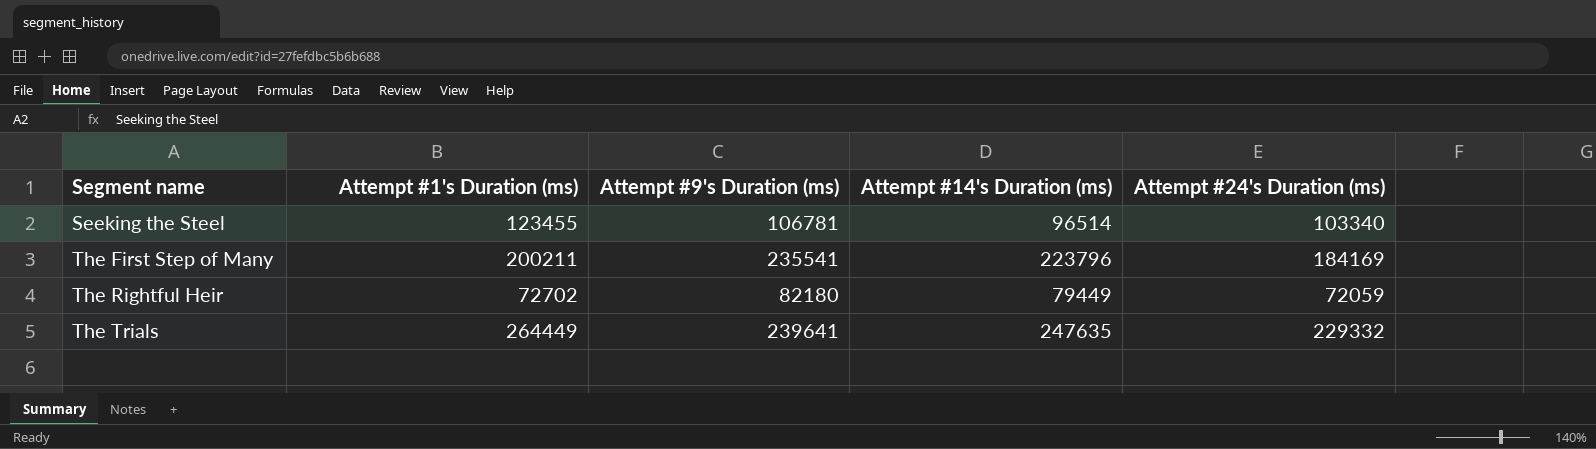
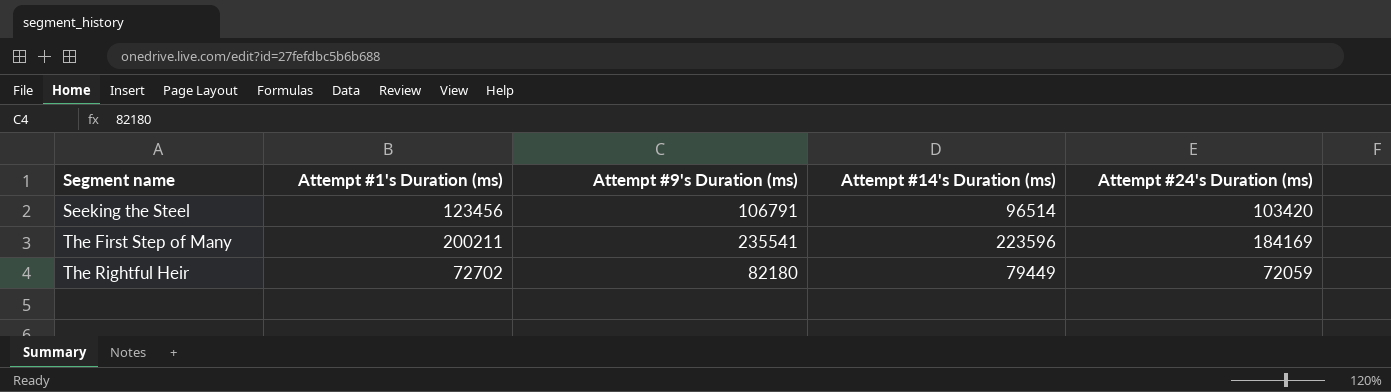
row The Trials: 264449 | 239641 | 247635 | 229332 -> none
Seeking the Steel | Attempt #1's Duration (ms): 123455 -> 123456
Seeking the Steel | Attempt #9's Duration (ms): 106781 -> 106791
Seeking the Steel | Attempt #24's Duration (ms): 103340 -> 103420
The First Step of Many | Attempt #14's Duration (ms): 223796 -> 223596

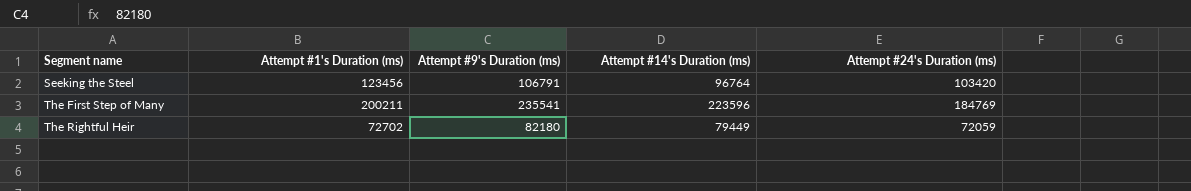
Seeking the Steel | Attempt #14's Duration (ms): 96514 -> 96764
The First Step of Many | Attempt #24's Duration (ms): 184169 -> 184769

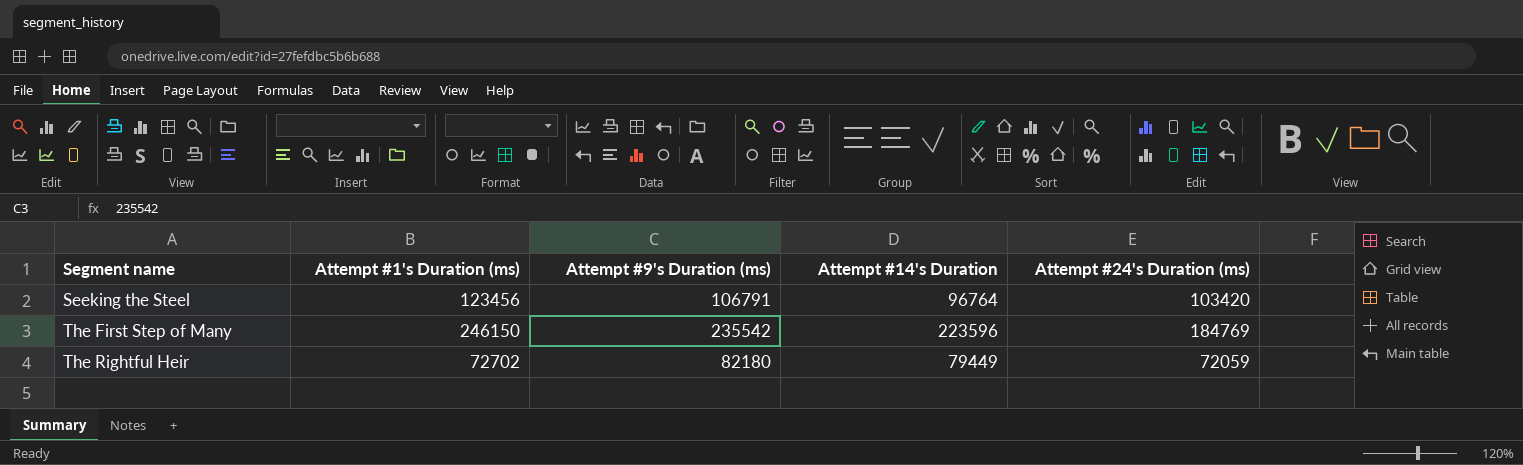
column name: Attempt #14's Duration (ms) -> Attempt #14's Duration
The First Step of Many | Attempt #1's Duration (ms): 200211 -> 246150
The First Step of Many | Attempt #9's Duration (ms): 235541 -> 235542

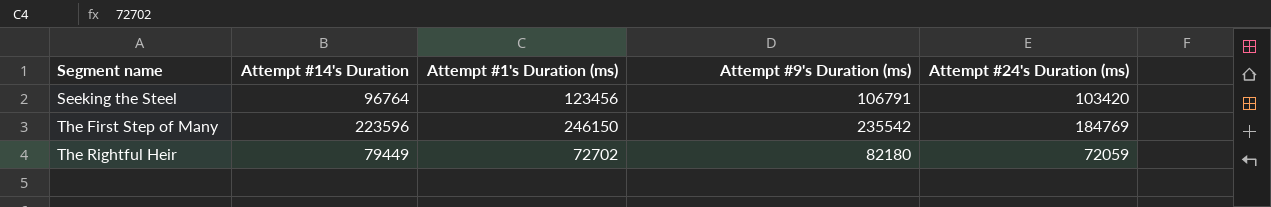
column Attempt #14's Duration | position: 4 -> 2

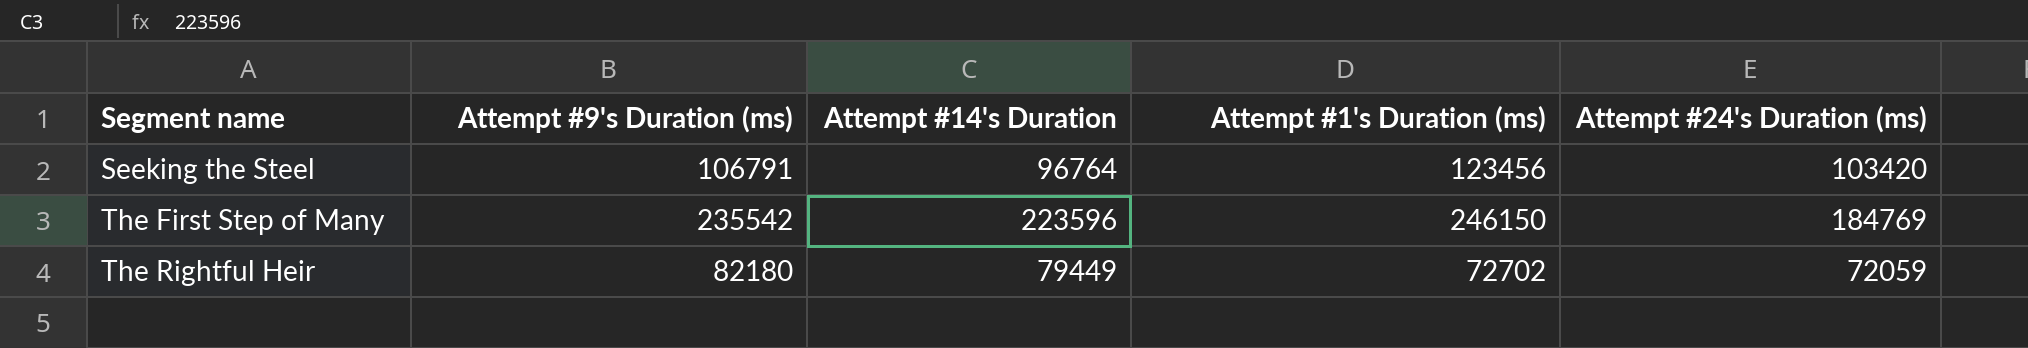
column Attempt #9's Duration (ms) | position: 4 -> 2

